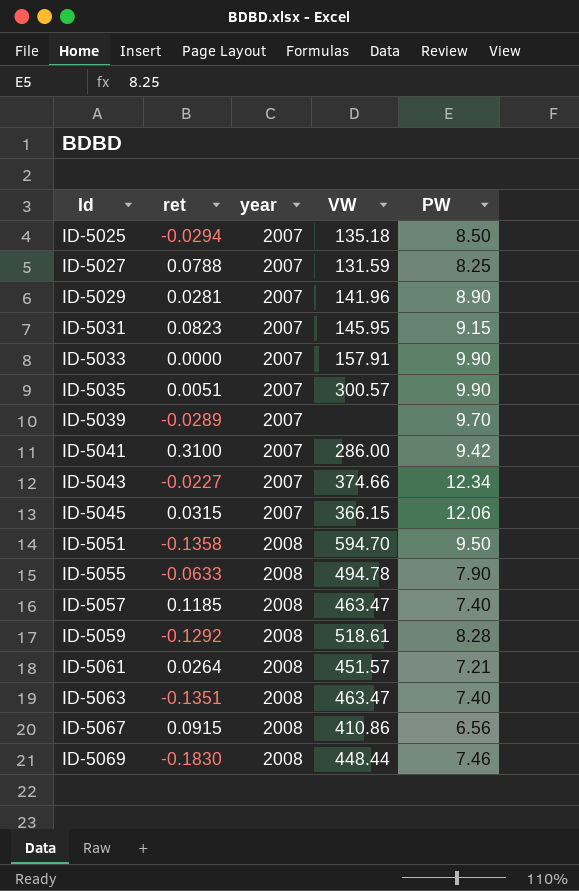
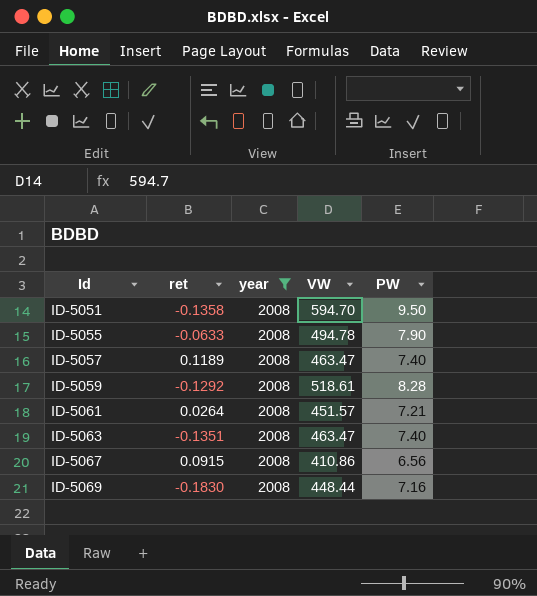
filter: none -> year = 2008
ID-5057 | ret: 0.1185 -> 0.1189
ID-5069 | PW: 7.46 -> 7.16

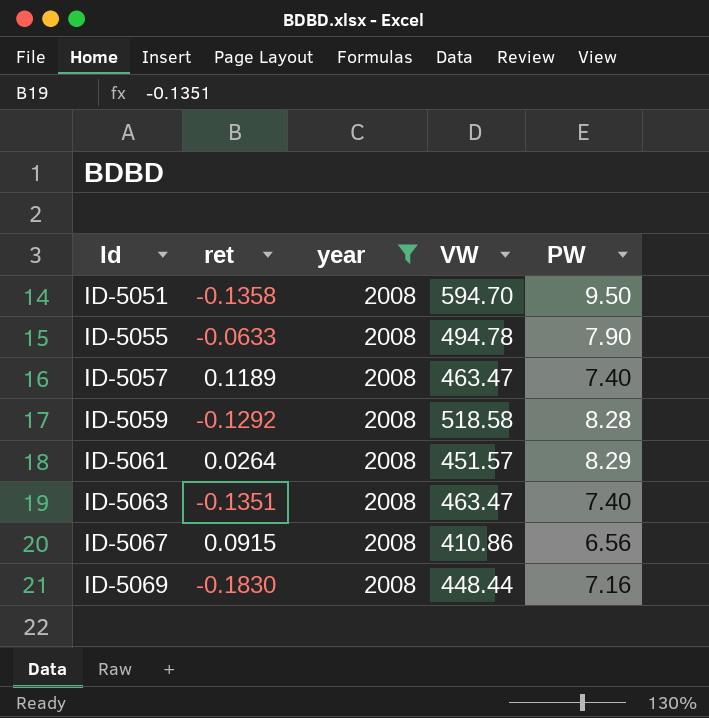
ID-5059 | VW: 518.61 -> 518.58
ID-5061 | PW: 7.21 -> 8.29

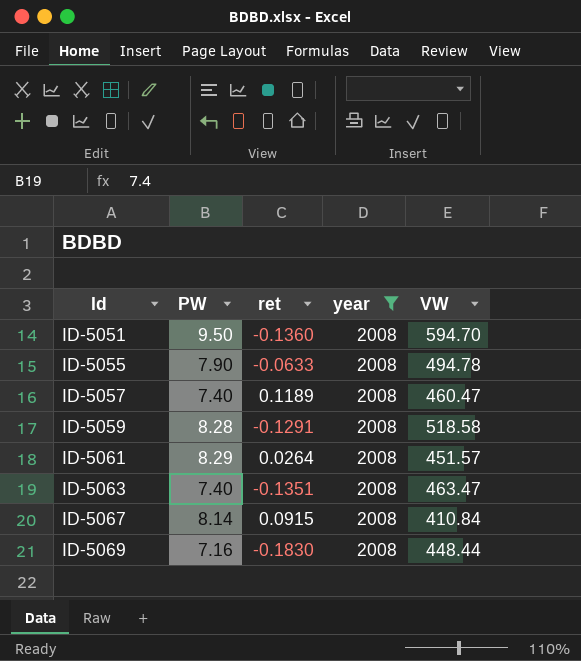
column PW | position: 5 -> 2
ID-5051 | ret: -0.1358 -> -0.1360
ID-5057 | VW: 463.47 -> 460.47
ID-5059 | ret: -0.1292 -> -0.1291
ID-5067 | PW: 6.56 -> 8.14
ID-5067 | VW: 410.86 -> 410.84

